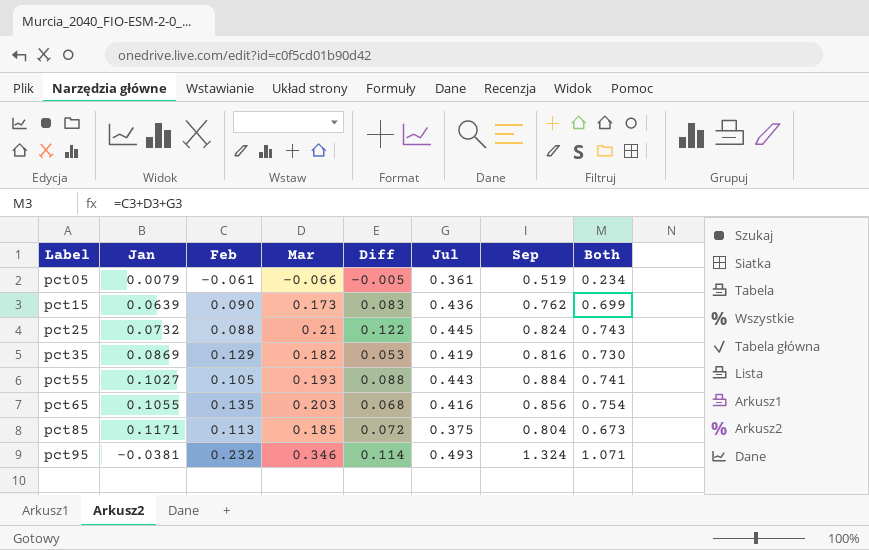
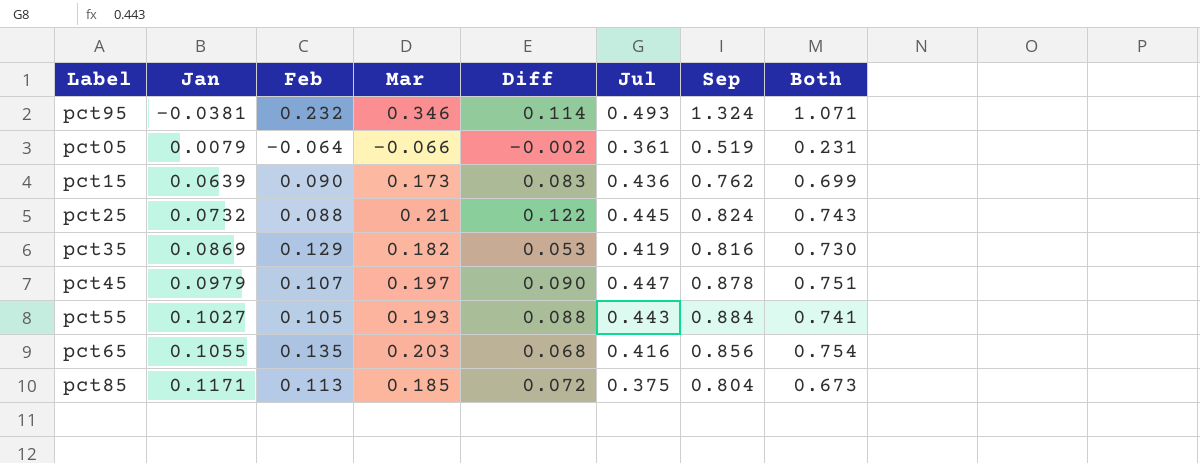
row order: Label ascending -> Jan ascending
pct05 | Feb: -0.061 -> -0.064
pct05 | Diff: -0.005 -> -0.002
pct05 | Both: 0.234 -> 0.231
row pct45: none -> 0.0979 | 0.107 | 0.197 | 0.090 | 0.447 | 0.878 | 0.751

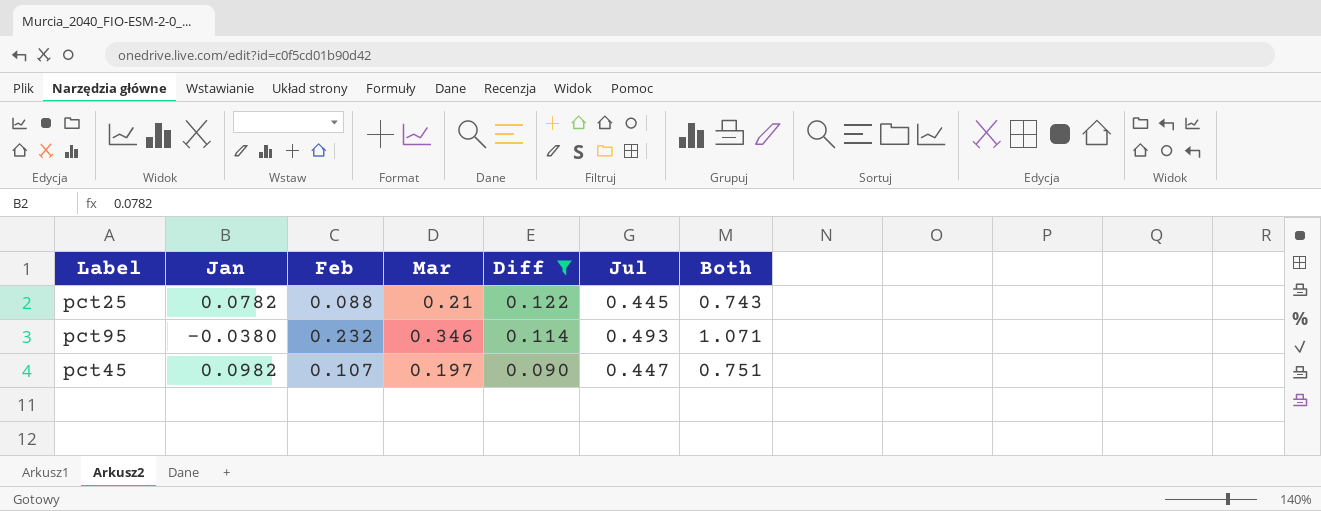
filter: none -> Diff >= 0.090
row order: Jan ascending -> Diff descending
column Sep | position: 7 -> none
pct25 | Jan: 0.0732 -> 0.0782
pct95 | Jan: -0.0381 -> -0.0380
pct45 | Jan: 0.0979 -> 0.0982

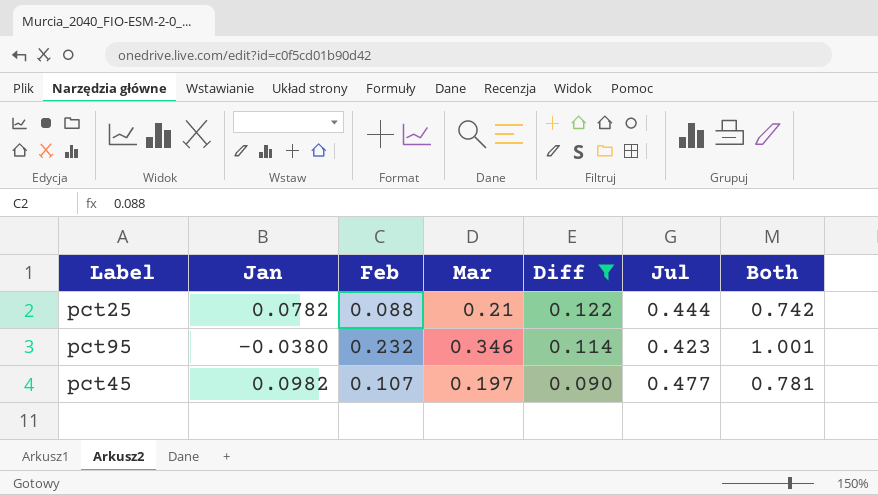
pct25 | Jul: 0.445 -> 0.444
pct25 | Both: 0.743 -> 0.742
pct95 | Jul: 0.493 -> 0.423
pct95 | Both: 1.071 -> 1.001
pct45 | Jul: 0.447 -> 0.477
pct45 | Both: 0.751 -> 0.781

